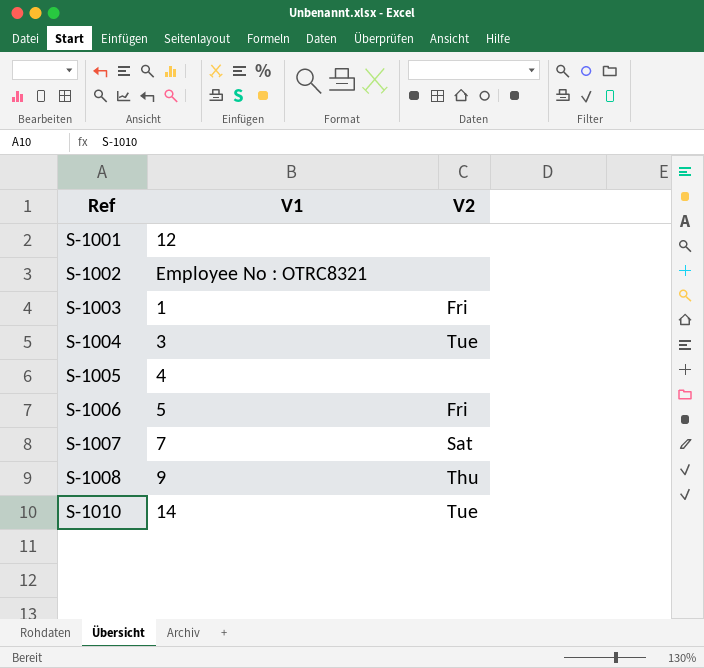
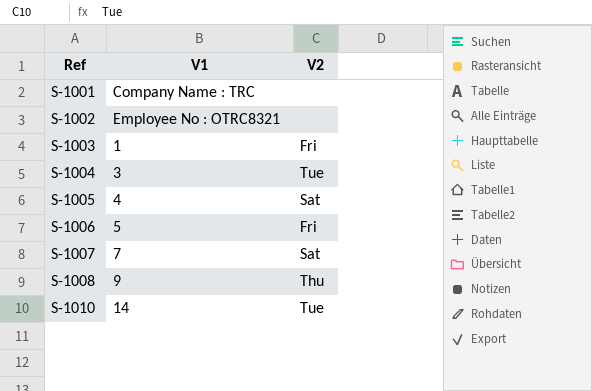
S-1001 | V1: 12 -> Company Name : TRC
S-1005 | V2: none -> Sat

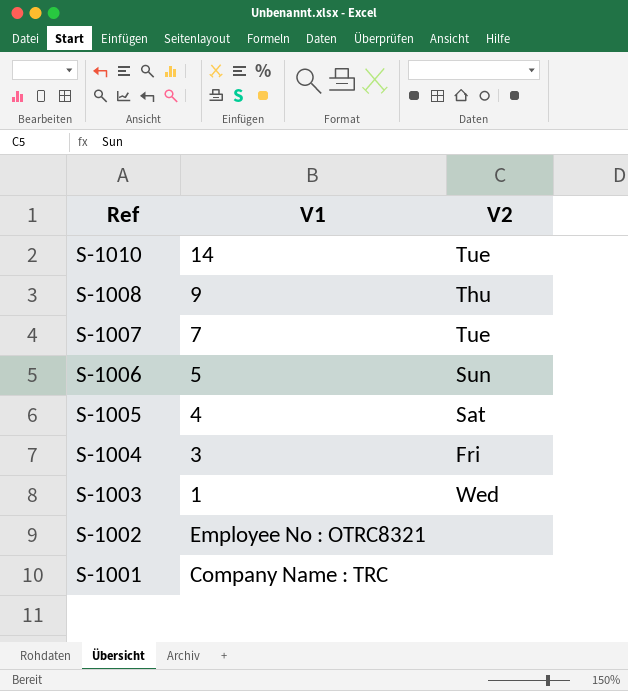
row order: Ref ascending -> Ref descending
S-1007 | V2: Sat -> Tue
S-1006 | V2: Fri -> Sun
S-1004 | V2: Tue -> Fri
S-1003 | V2: Fri -> Wed

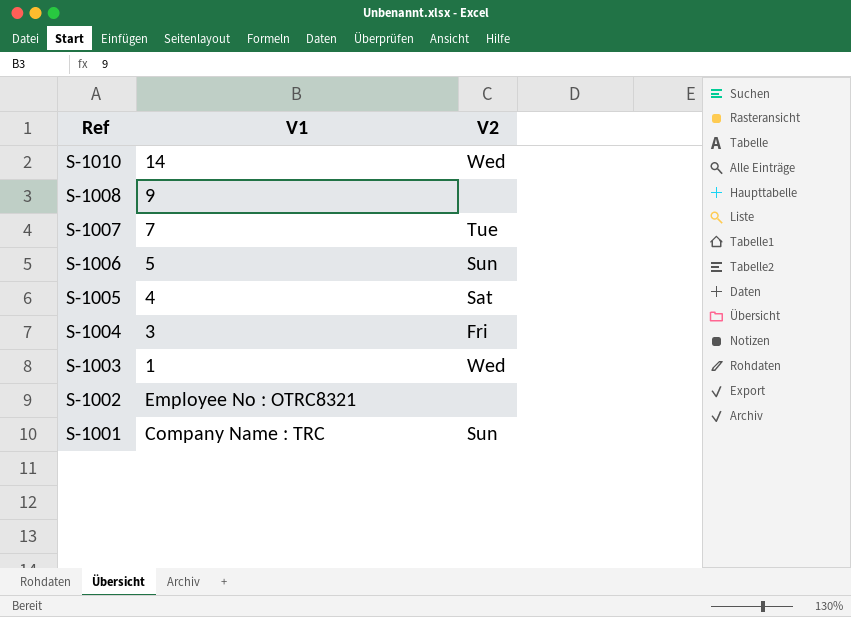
S-1010 | V2: Tue -> Wed
S-1008 | V2: Thu -> none
S-1001 | V2: none -> Sun

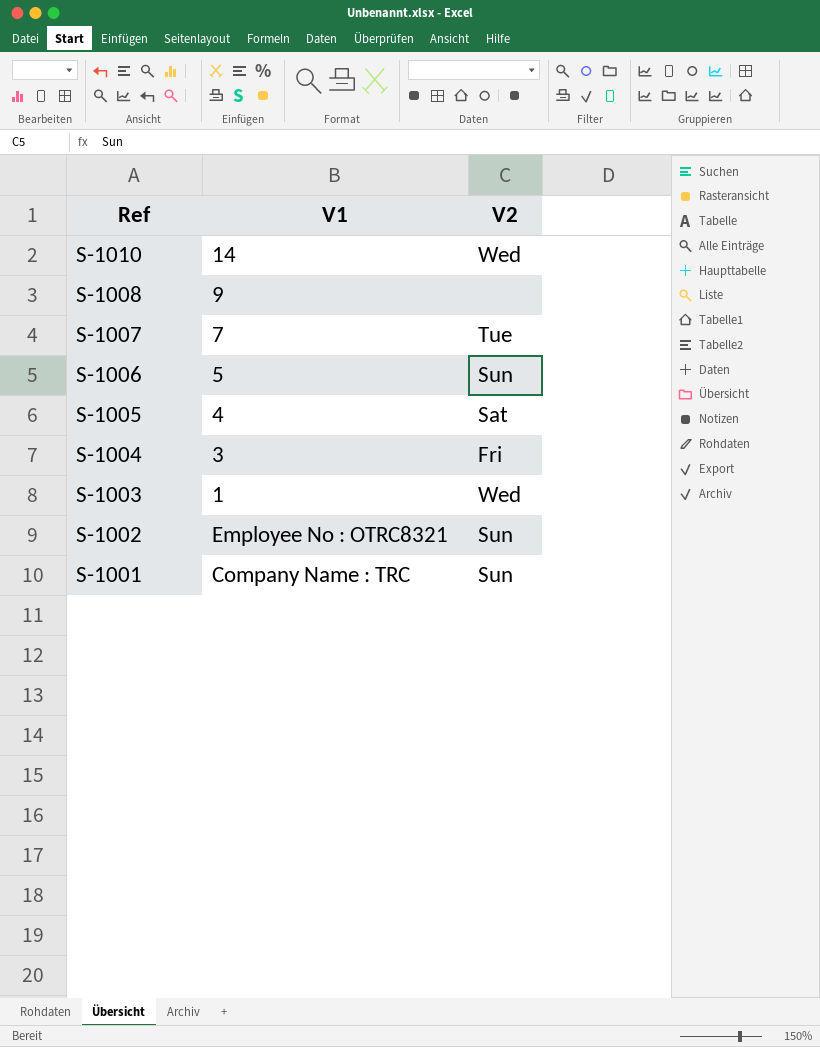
S-1002 | V2: none -> Sun

